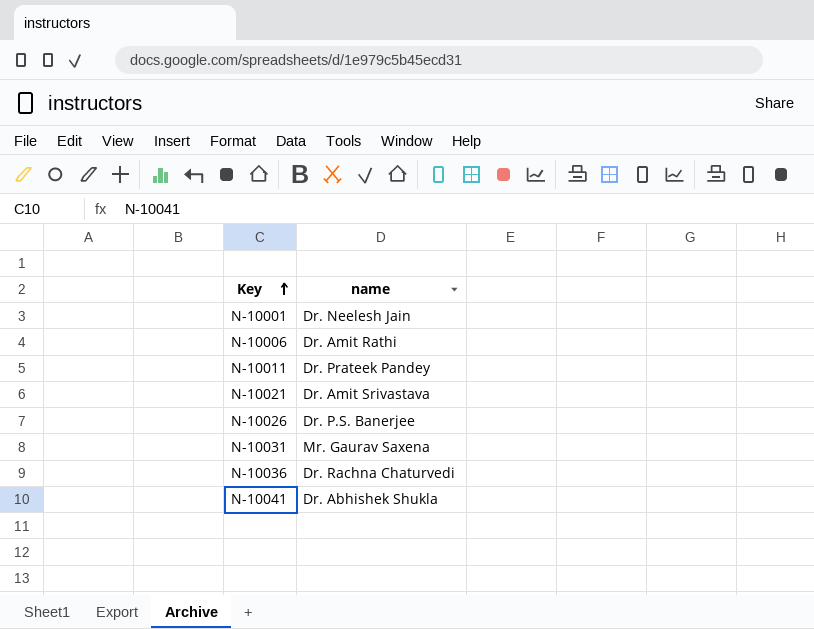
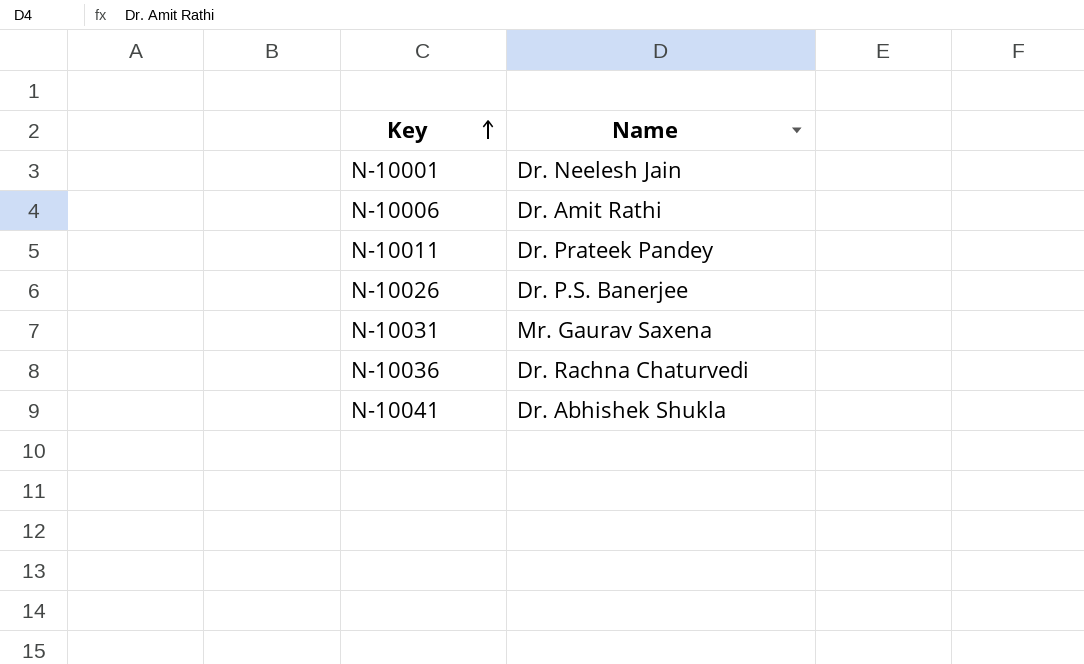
column name: name -> Name
row N-10021: Dr. Amit Srivastava -> none

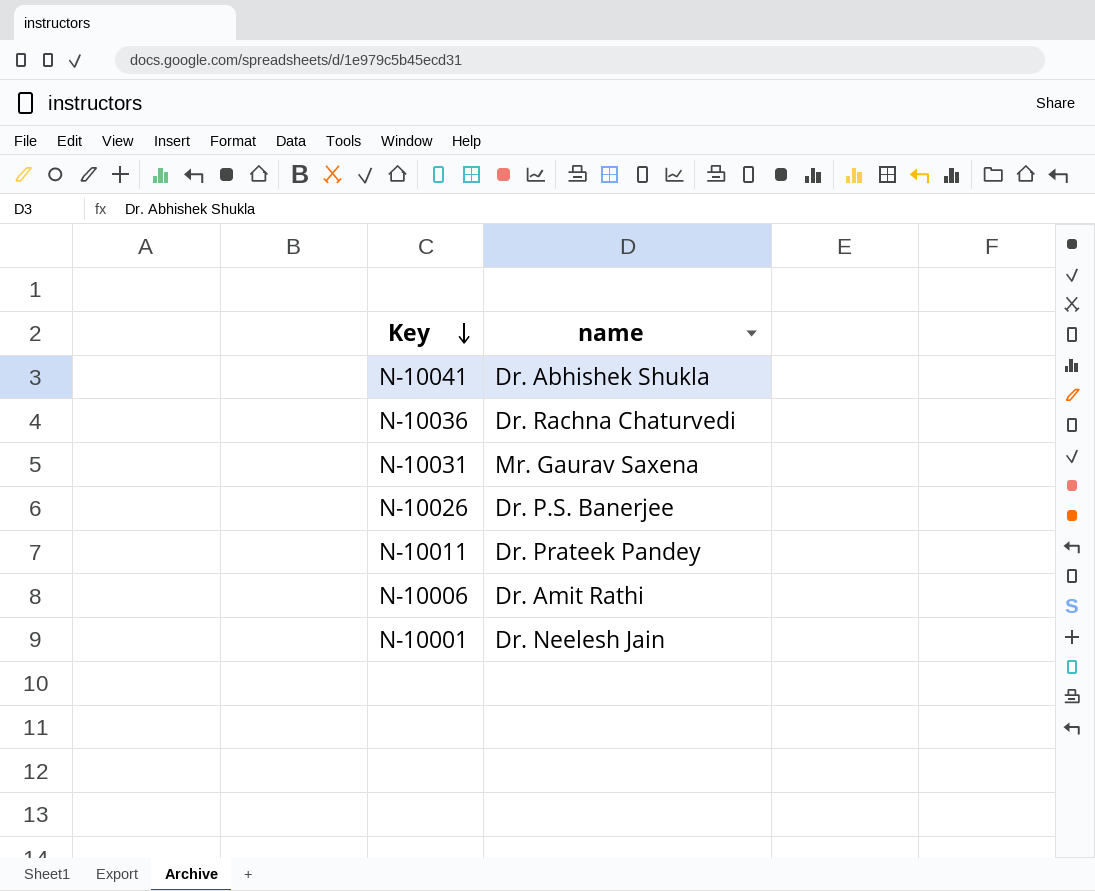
row order: Key ascending -> Key descending
column name: Name -> name

